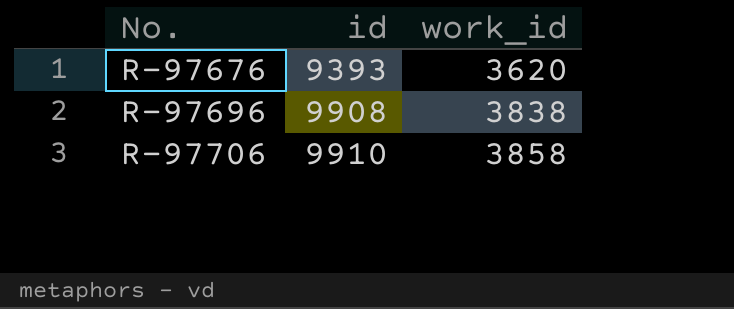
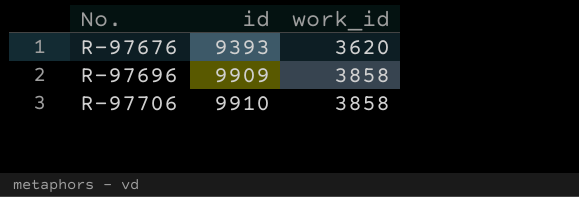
R-97696 | id: 9908 -> 9909
R-97696 | work_id: 3838 -> 3858

